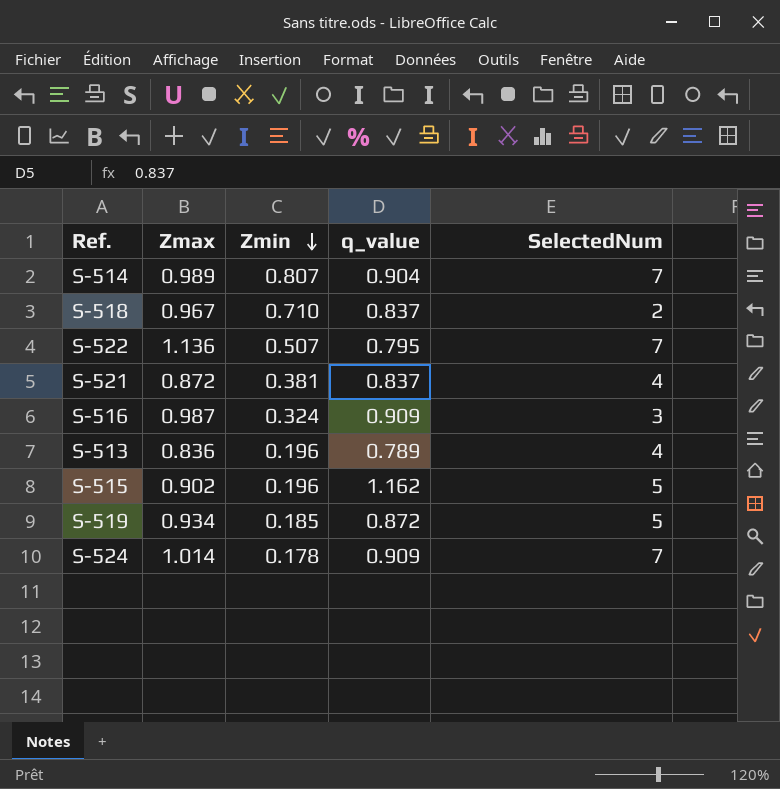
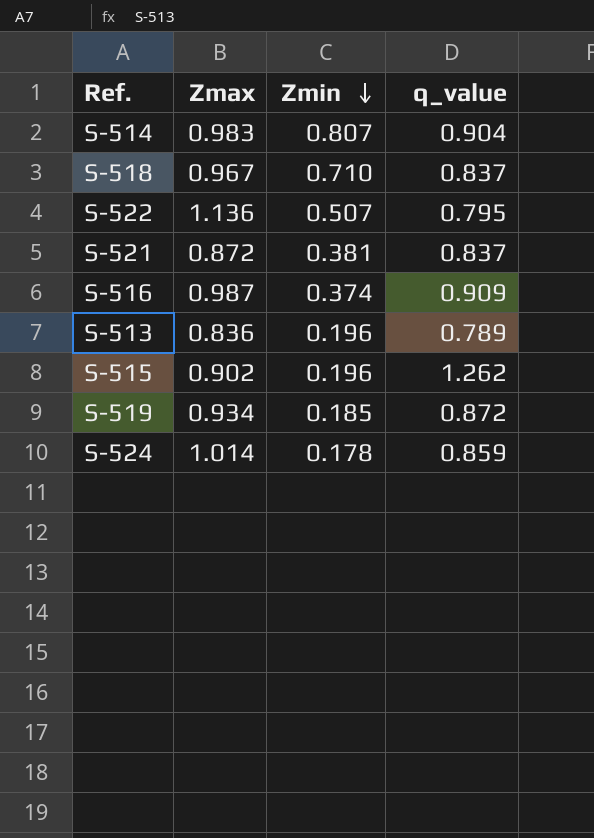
column SelectedNum | position: 5 -> none
S-514 | Zmax: 0.989 -> 0.983
S-516 | Zmin: 0.324 -> 0.374
S-515 | q_value: 1.162 -> 1.262
S-524 | q_value: 0.909 -> 0.859

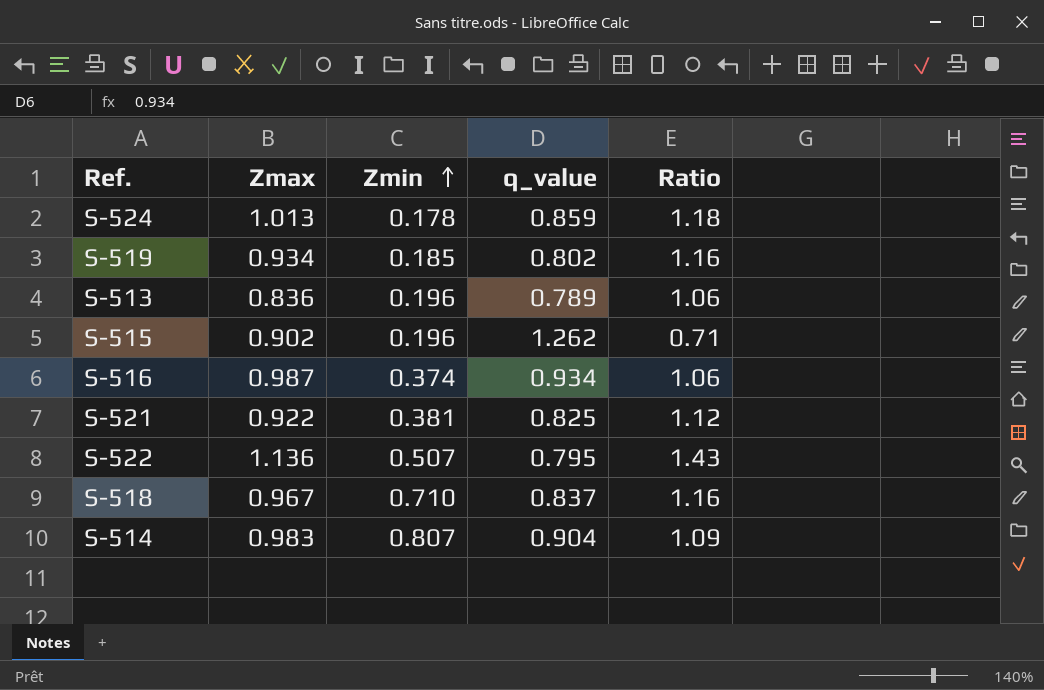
row order: Zmin descending -> Zmin ascending
column Ratio | formula: none -> [Zmax] / [q_value]
S-524 | Zmax: 1.014 -> 1.013
S-519 | q_value: 0.872 -> 0.802
S-516 | q_value: 0.909 -> 0.934
S-521 | Zmax: 0.872 -> 0.922
S-521 | q_value: 0.837 -> 0.825

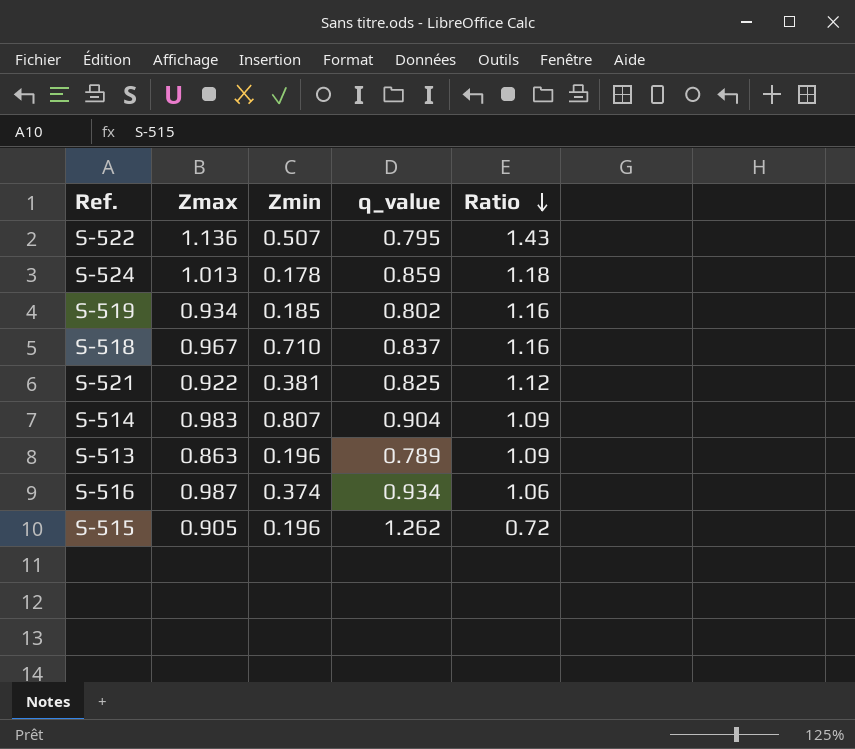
row order: Zmin ascending -> Ratio descending
S-513 | Zmax: 0.836 -> 0.863
S-513 | Ratio: 1.06 -> 1.09
S-515 | Zmax: 0.902 -> 0.905
S-515 | Ratio: 0.71 -> 0.72

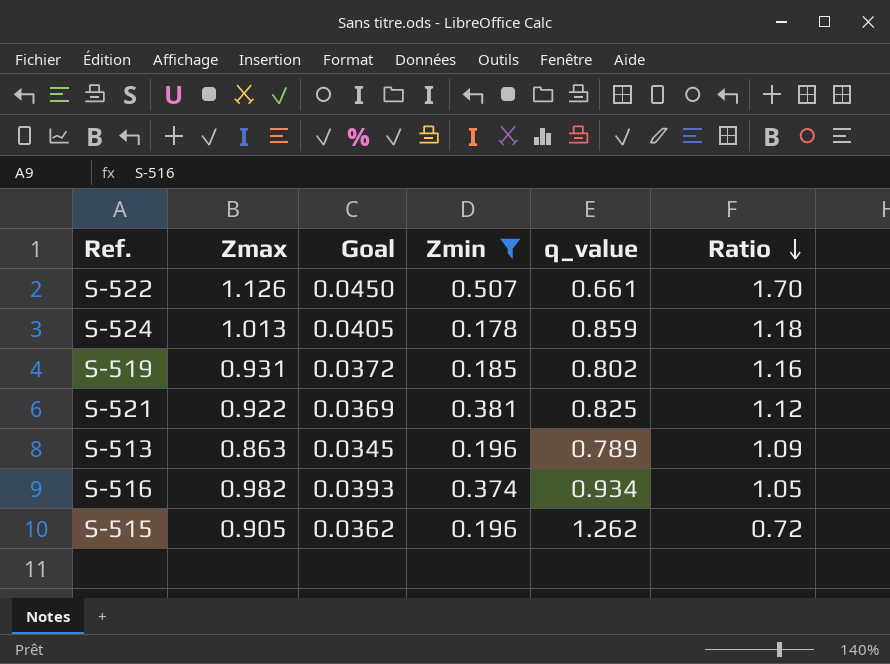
filter: none -> Zmin <= 0.507
column Goal | formula: none -> [Zmax] * 0.04
S-522 | Zmax: 1.136 -> 1.126
S-522 | q_value: 0.795 -> 0.661
S-522 | Ratio: 1.43 -> 1.70
S-519 | Zmax: 0.934 -> 0.931
S-516 | Zmax: 0.987 -> 0.982
S-516 | Ratio: 1.06 -> 1.05

